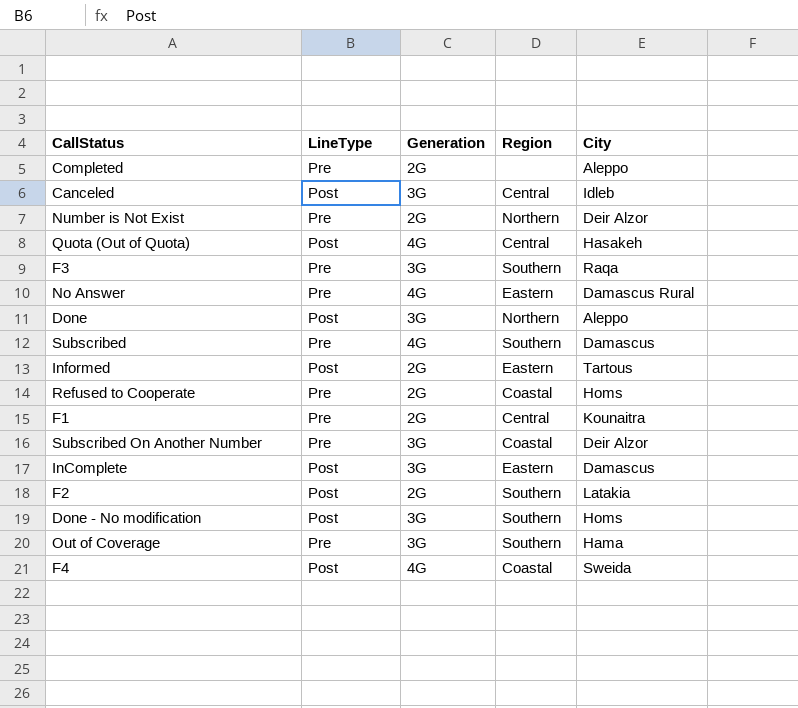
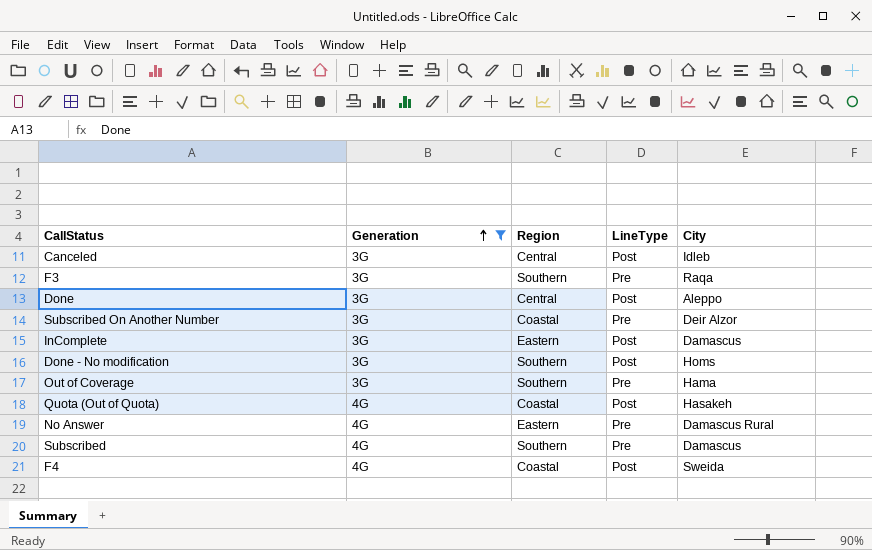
filter: none -> Generation != 2G
row order: none -> Generation ascending
column LineType | position: 2 -> 4
Done | Region: Northern -> Central
Quota (Out of Quota) | Region: Central -> Coastal

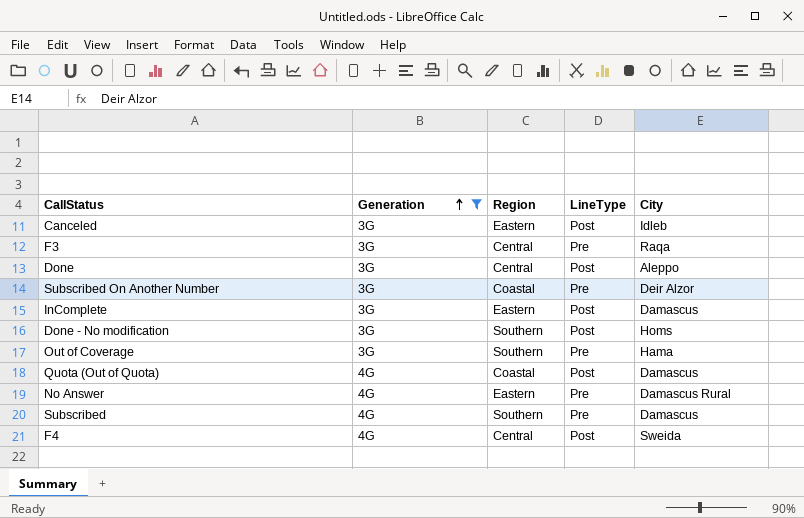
Canceled | Region: Central -> Eastern
F3 | Region: Southern -> Central
Quota (Out of Quota) | City: Hasakeh -> Damascus
F4 | Region: Coastal -> Central

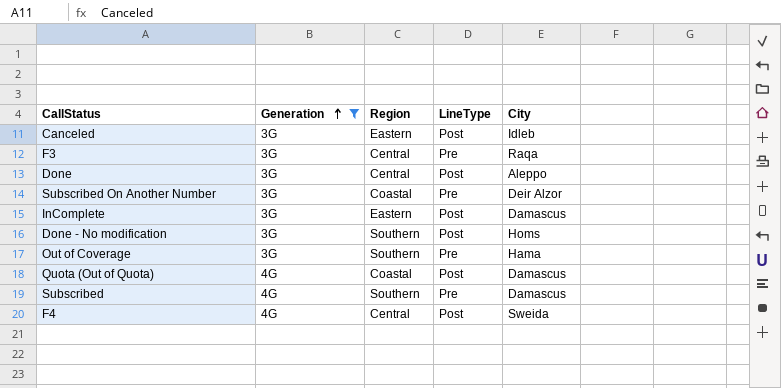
row No Answer: 4G | Eastern | Pre | Damascus Rural -> none

